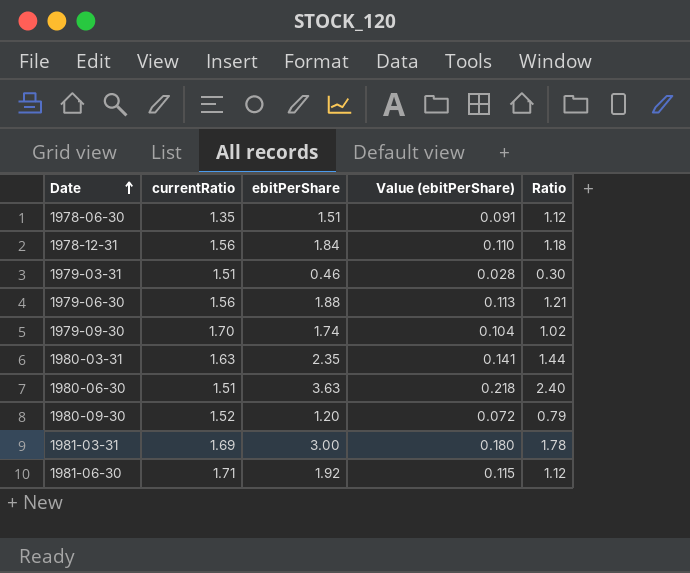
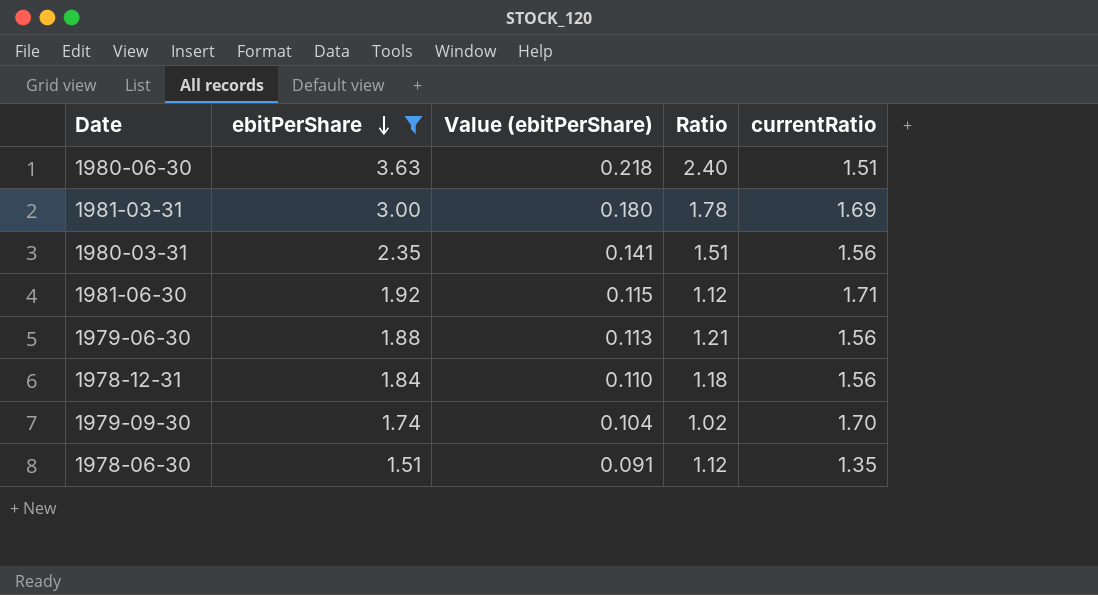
filter: none -> ebitPerShare >= 1.51
row order: Date ascending -> ebitPerShare descending
column currentRatio | position: 2 -> 5
1980-03-31 | Ratio: 1.44 -> 1.51
1980-03-31 | currentRatio: 1.63 -> 1.56

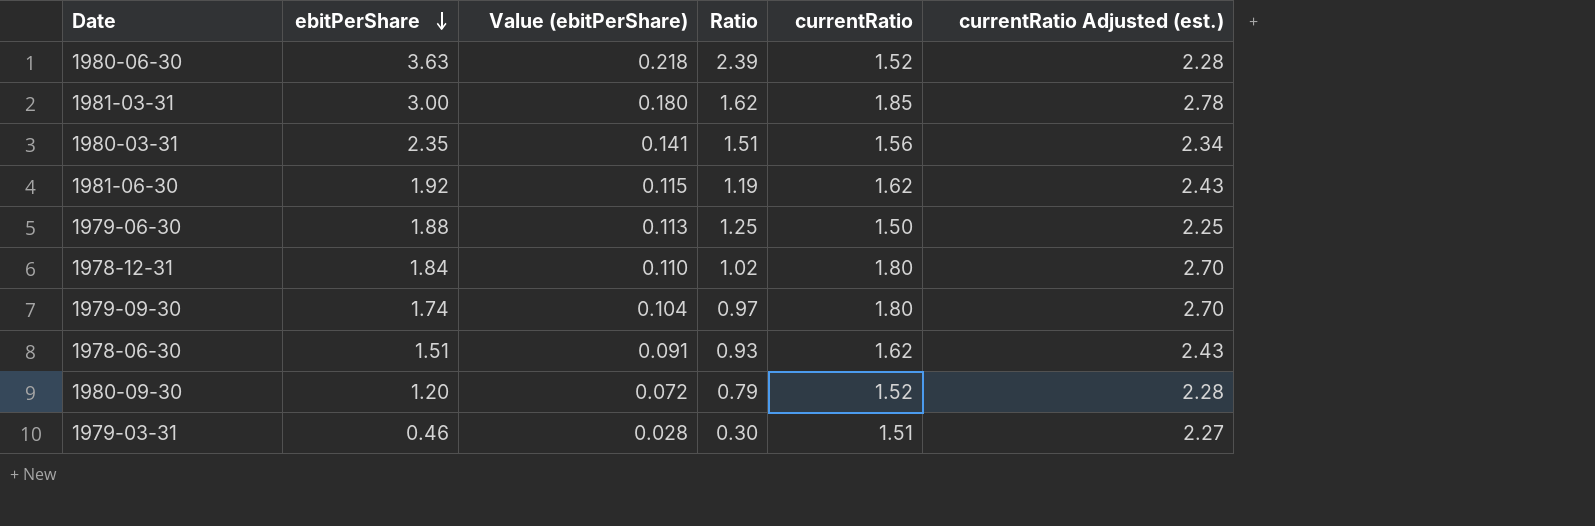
filter: ebitPerShare >= 1.51 -> none
column currentRatio Adjusted (est.) | formula: none -> [currentRatio] * 1.5
1980-06-30 | Ratio: 2.40 -> 2.39
1980-06-30 | currentRatio: 1.51 -> 1.52
1981-03-31 | Ratio: 1.78 -> 1.62
1981-03-31 | currentRatio: 1.69 -> 1.85
1981-06-30 | Ratio: 1.12 -> 1.19
1981-06-30 | currentRatio: 1.71 -> 1.62
1979-06-30 | Ratio: 1.21 -> 1.25
1979-06-30 | currentRatio: 1.56 -> 1.50
1978-12-31 | Ratio: 1.18 -> 1.02
1978-12-31 | currentRatio: 1.56 -> 1.80
1979-09-30 | Ratio: 1.02 -> 0.97
1979-09-30 | currentRatio: 1.70 -> 1.80
1978-06-30 | Ratio: 1.12 -> 0.93
1978-06-30 | currentRatio: 1.35 -> 1.62

